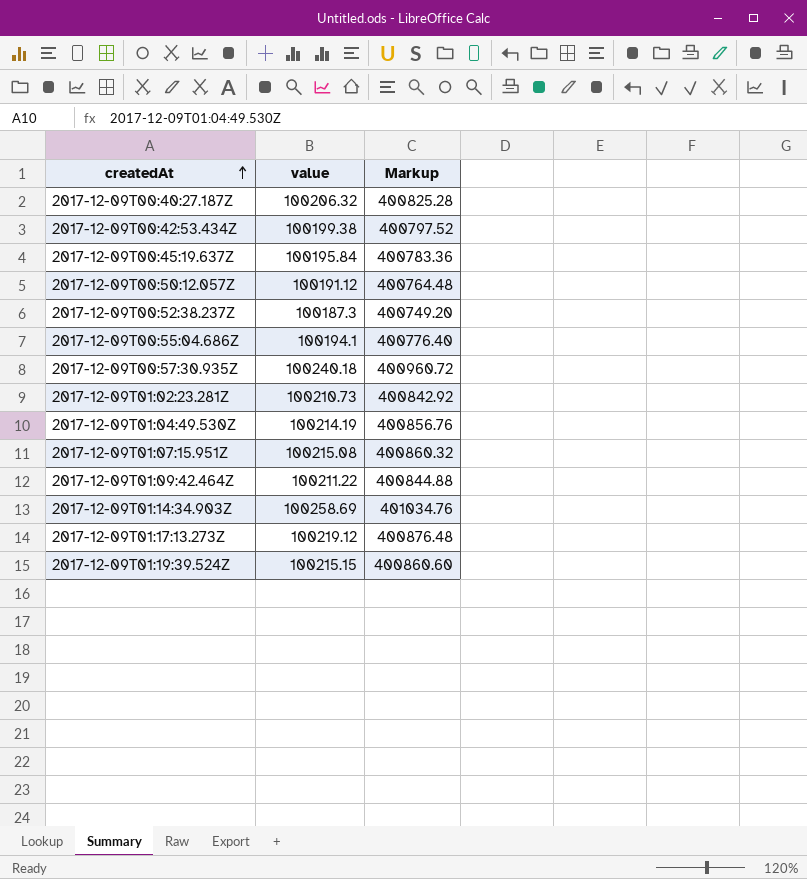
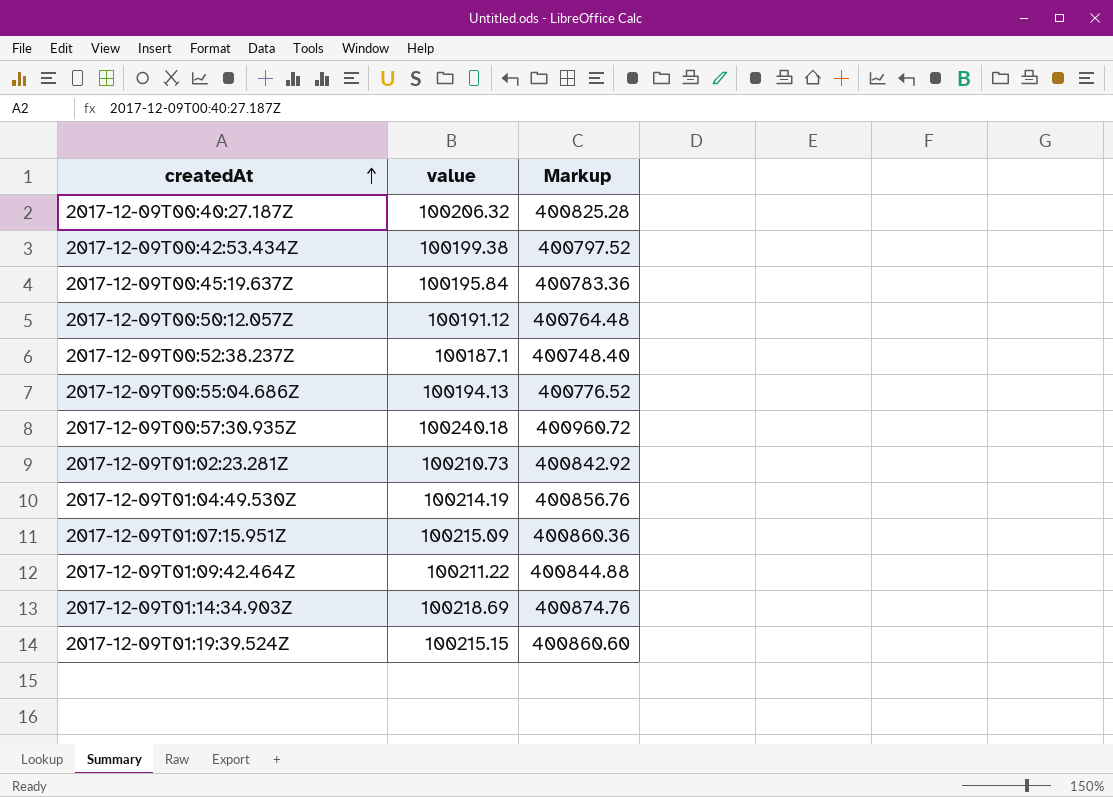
row 2017-12-09T01:17:13.273Z: 100219.12 | 400876.48 -> none
2017-12-09T00:52:38.237Z | value: 100187.3 -> 100187.1
2017-12-09T00:52:38.237Z | Markup: 400749.20 -> 400748.40
2017-12-09T00:55:04.686Z | value: 100194.1 -> 100194.13
2017-12-09T00:55:04.686Z | Markup: 400776.40 -> 400776.52
2017-12-09T01:07:15.951Z | value: 100215.08 -> 100215.09
2017-12-09T01:07:15.951Z | Markup: 400860.32 -> 400860.36
2017-12-09T01:14:34.903Z | value: 100258.69 -> 100218.69
2017-12-09T01:14:34.903Z | Markup: 401034.76 -> 400874.76

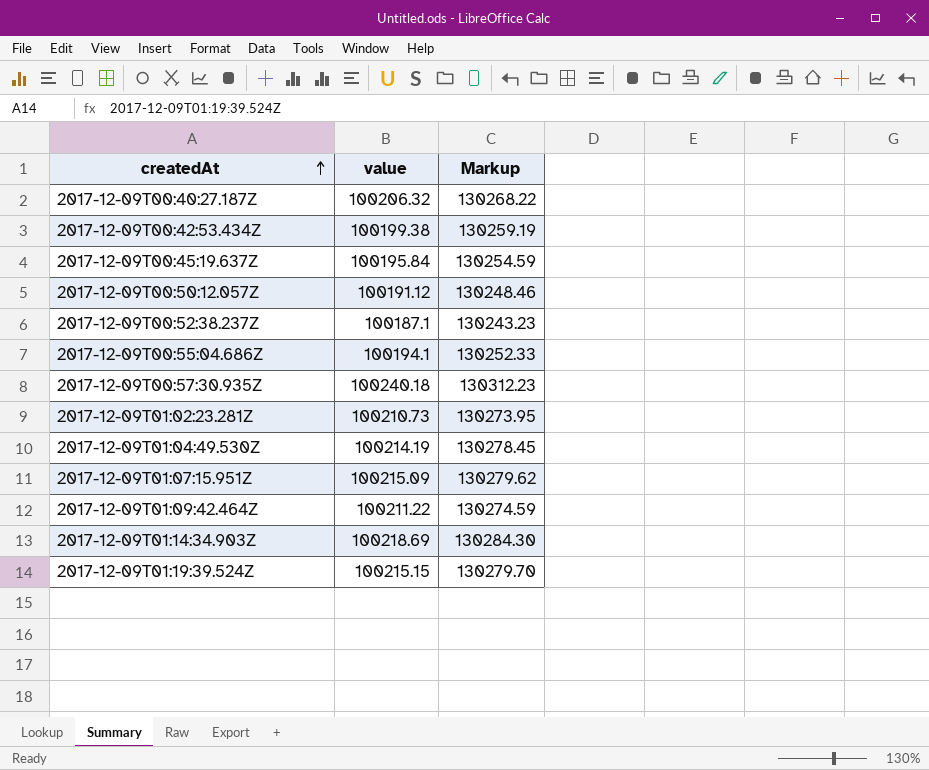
column Markup | formula: [value] * 4 -> [value] * 1.3
2017-12-09T00:55:04.686Z | value: 100194.13 -> 100194.1

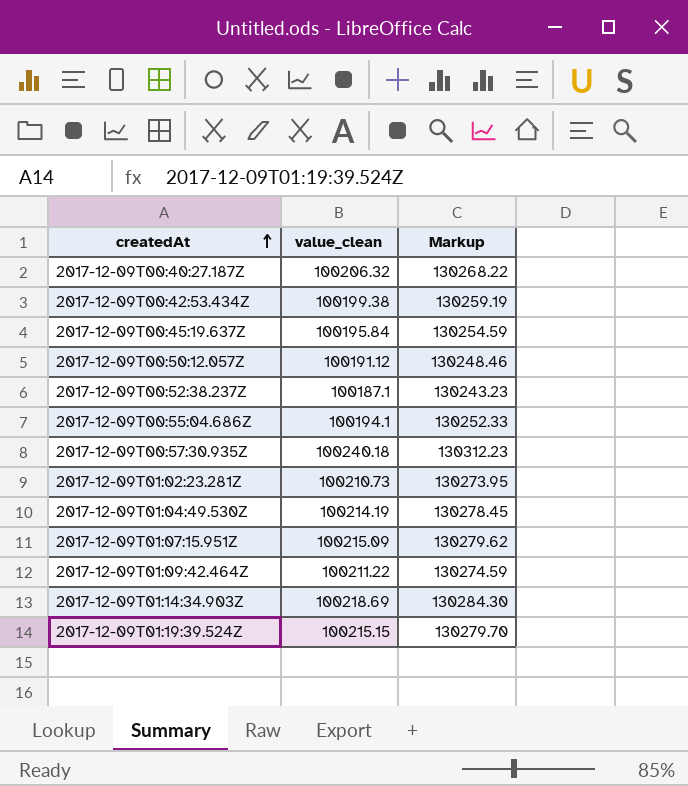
column name: value -> value_clean

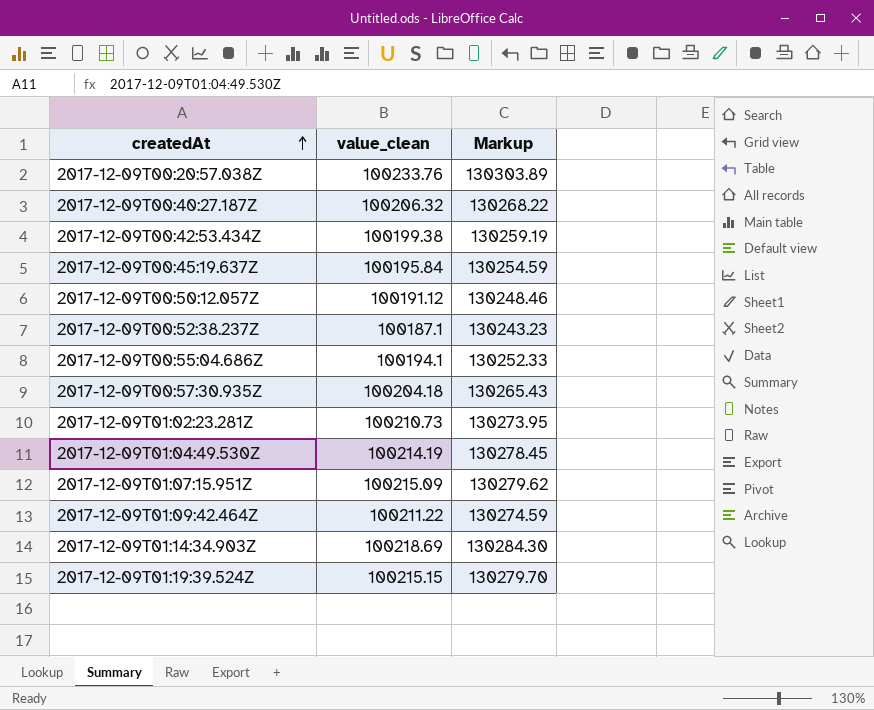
row 2017-12-09T00:20:57.038Z: none -> 100233.76 | 130303.89
2017-12-09T00:57:30.935Z | value_clean: 100240.18 -> 100204.18
2017-12-09T00:57:30.935Z | Markup: 130312.23 -> 130265.43

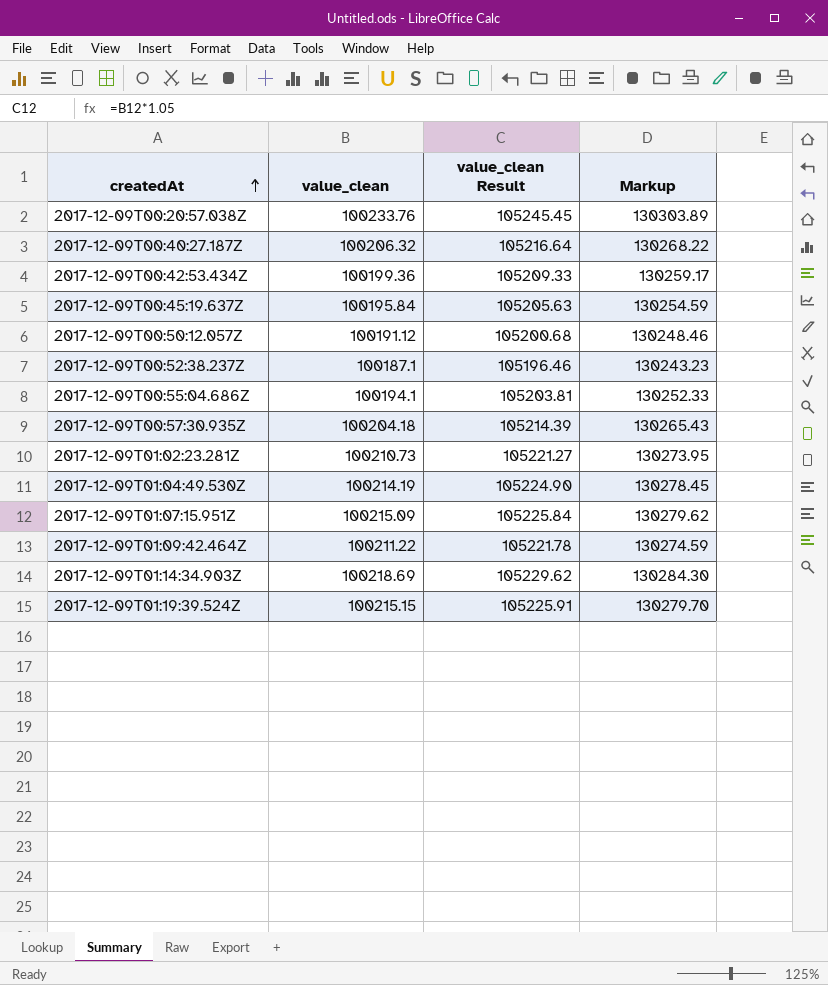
column value_clean Result | formula: none -> [value_clean] * 1.05
2017-12-09T00:42:53.434Z | value_clean: 100199.38 -> 100199.36
2017-12-09T00:42:53.434Z | Markup: 130259.19 -> 130259.17

